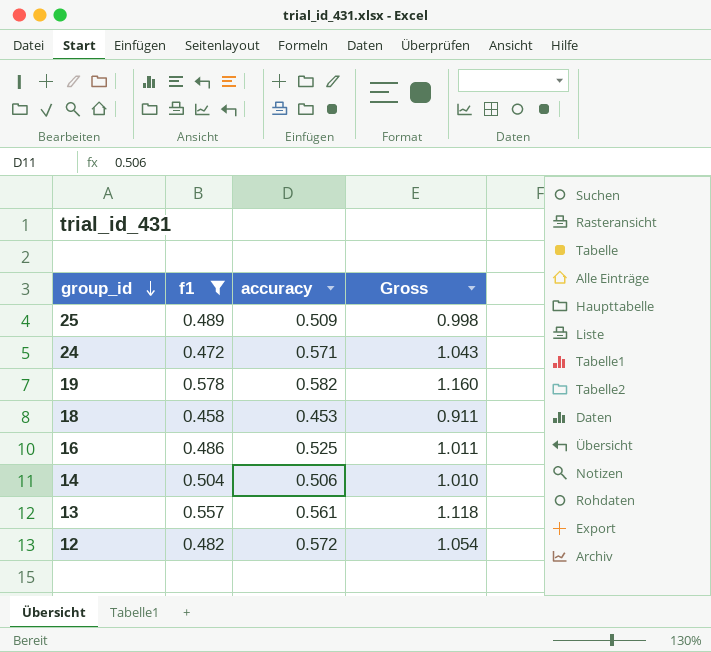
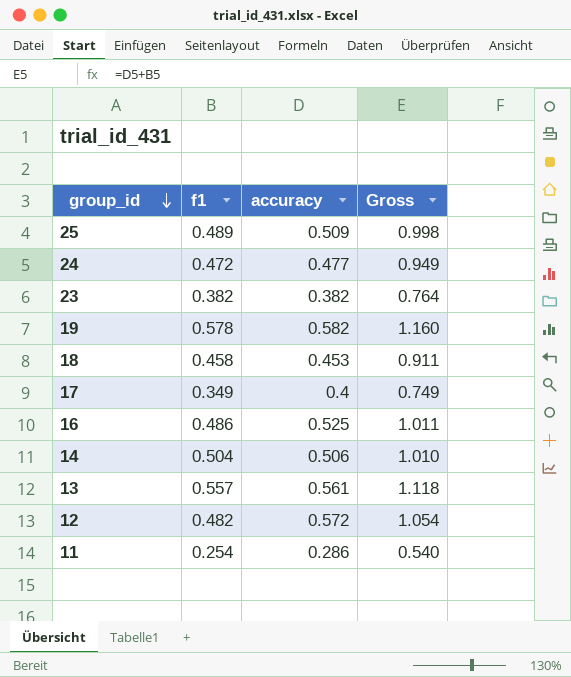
filter: f1 >= 0.458 -> none
24 | accuracy: 0.571 -> 0.477
24 | Gross: 1.043 -> 0.949

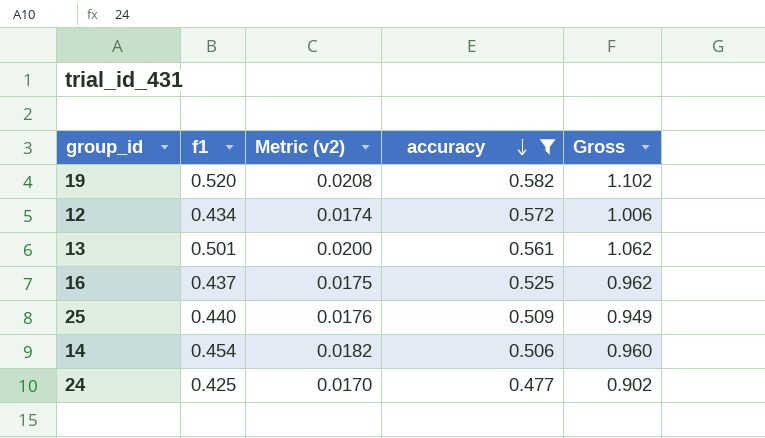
filter: none -> accuracy >= 0.477
row order: group_id descending -> accuracy descending
column Metric (v2) | formula: none -> [f1] * 0.04
19 | f1: 0.578 -> 0.520
19 | Gross: 1.160 -> 1.102
12 | f1: 0.482 -> 0.434
12 | Gross: 1.054 -> 1.006
13 | f1: 0.557 -> 0.501
13 | Gross: 1.118 -> 1.062
16 | f1: 0.486 -> 0.437
16 | Gross: 1.011 -> 0.962
25 | f1: 0.489 -> 0.440
25 | Gross: 0.998 -> 0.949
14 | f1: 0.504 -> 0.454
14 | Gross: 1.010 -> 0.960
24 | f1: 0.472 -> 0.425
24 | Gross: 0.949 -> 0.902

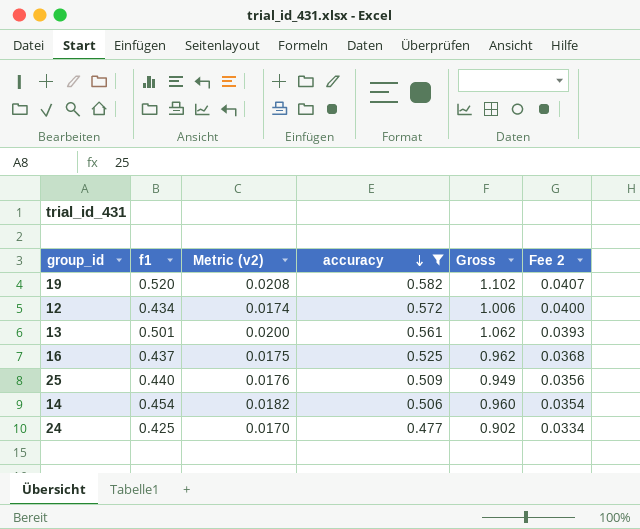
column Fee 2 | formula: none -> [accuracy] * 0.07

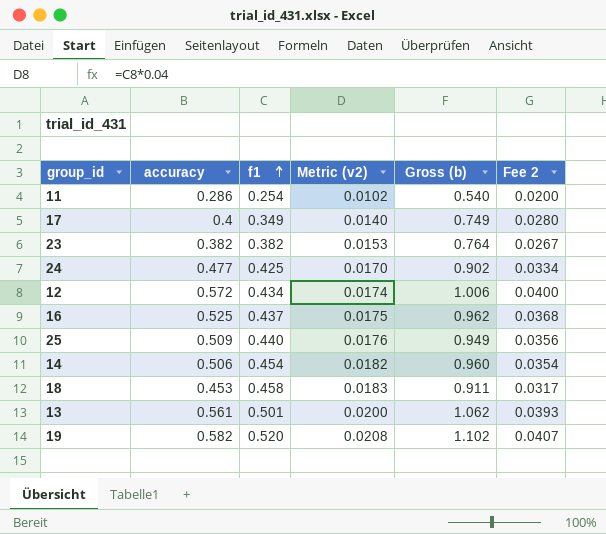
filter: accuracy >= 0.477 -> none
row order: accuracy descending -> f1 ascending
column accuracy | position: 4 -> 2
column name: Gross -> Gross (b)

